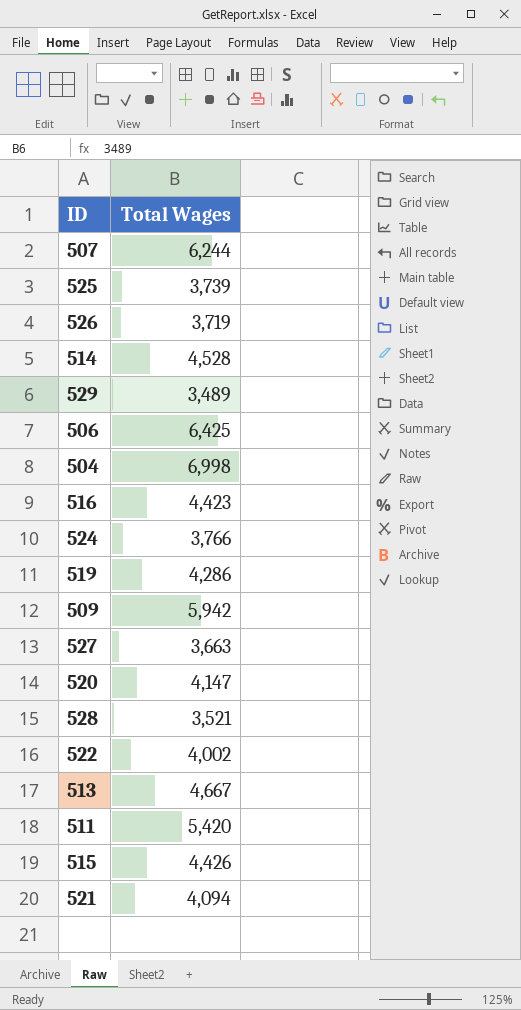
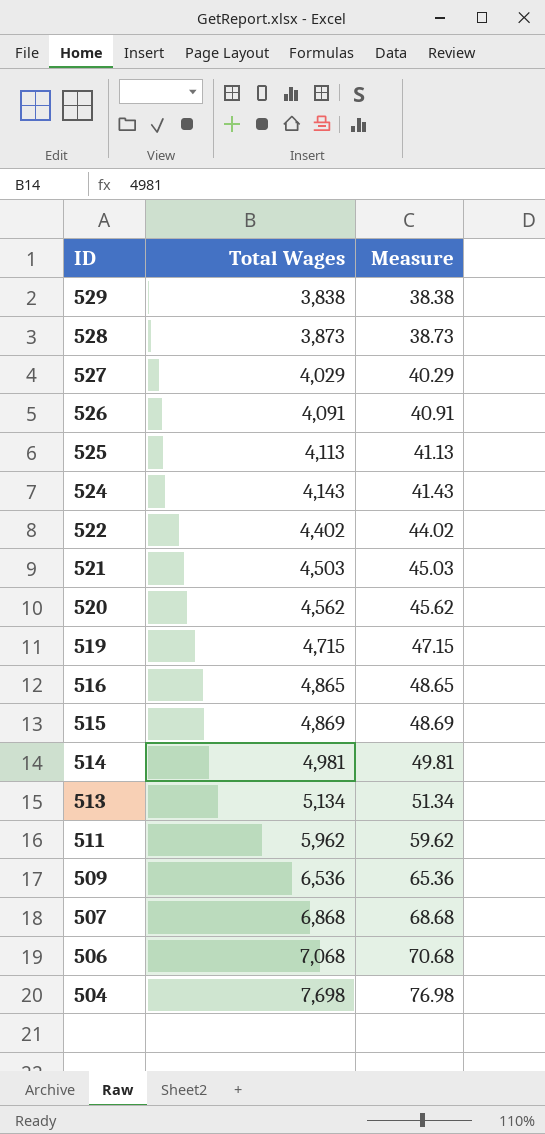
row order: none -> ID descending
column Measure | formula: none -> [Total Wages] * 0.01
529 | Total Wages: 3,489 -> 3,838
528 | Total Wages: 3,521 -> 3,873
527 | Total Wages: 3,663 -> 4,029
526 | Total Wages: 3,719 -> 4,091
525 | Total Wages: 3,739 -> 4,113
524 | Total Wages: 3,766 -> 4,143
522 | Total Wages: 4,002 -> 4,402
521 | Total Wages: 4,094 -> 4,503
520 | Total Wages: 4,147 -> 4,562
519 | Total Wages: 4,286 -> 4,715
516 | Total Wages: 4,423 -> 4,865
515 | Total Wages: 4,426 -> 4,869
514 | Total Wages: 4,528 -> 4,981
513 | Total Wages: 4,667 -> 5,134
511 | Total Wages: 5,420 -> 5,962
509 | Total Wages: 5,942 -> 6,536
507 | Total Wages: 6,244 -> 6,868
506 | Total Wages: 6,425 -> 7,068
504 | Total Wages: 6,998 -> 7,698

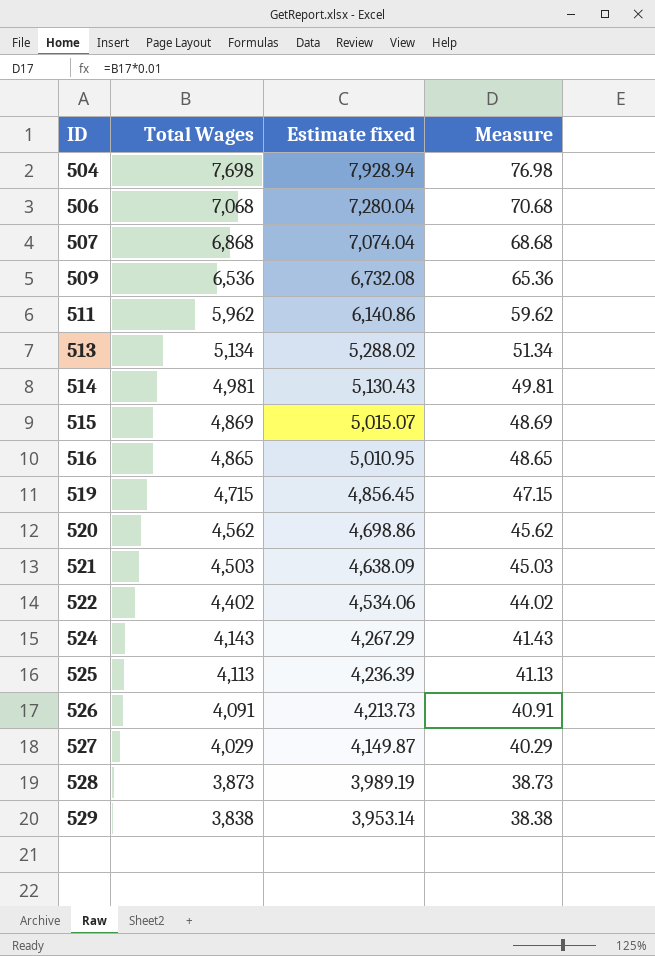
row order: ID descending -> ID ascending
column Estimate fixed | formula: none -> [Total Wages] * 1.03

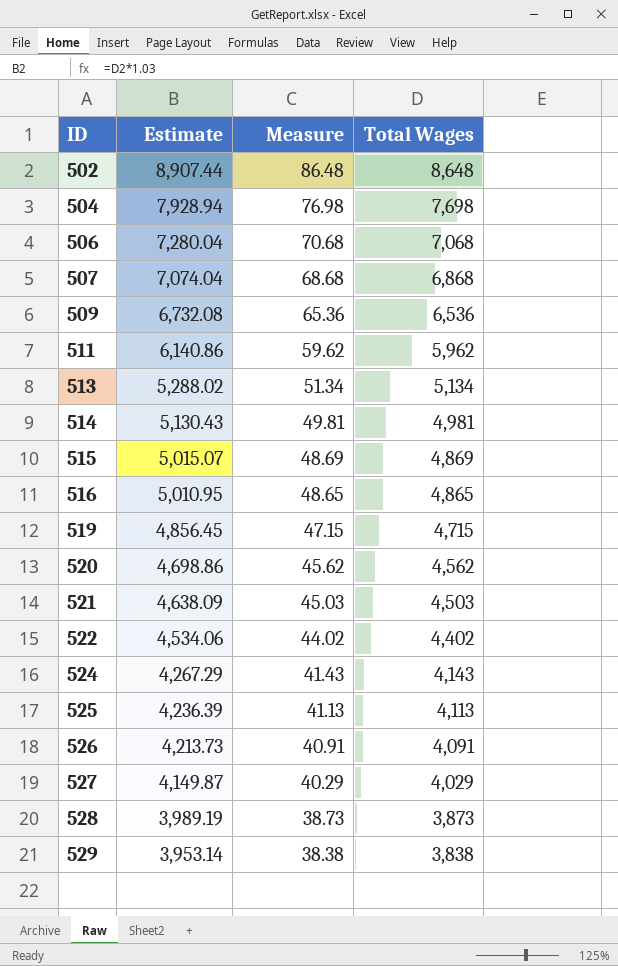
column name: Estimate fixed -> Estimate
column Total Wages | position: 2 -> 4
row 502: none -> 8,907.44 | 86.48 | 8,648

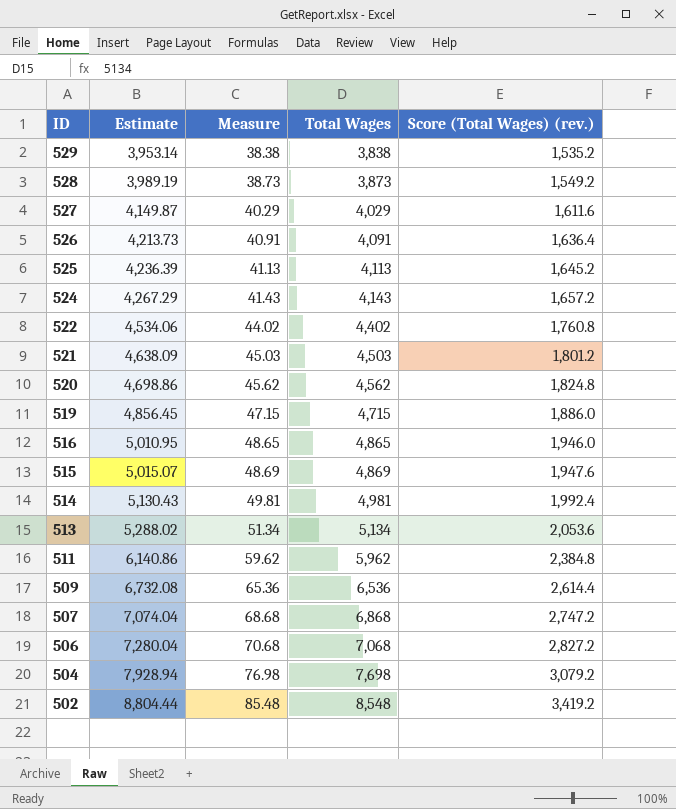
row order: ID ascending -> ID descending
column Score (Total Wages) (rev.) | formula: none -> [Total Wages] * 0.4
502 | Estimate: 8,907.44 -> 8,804.44
502 | Measure: 86.48 -> 85.48
502 | Total Wages: 8,648 -> 8,548

